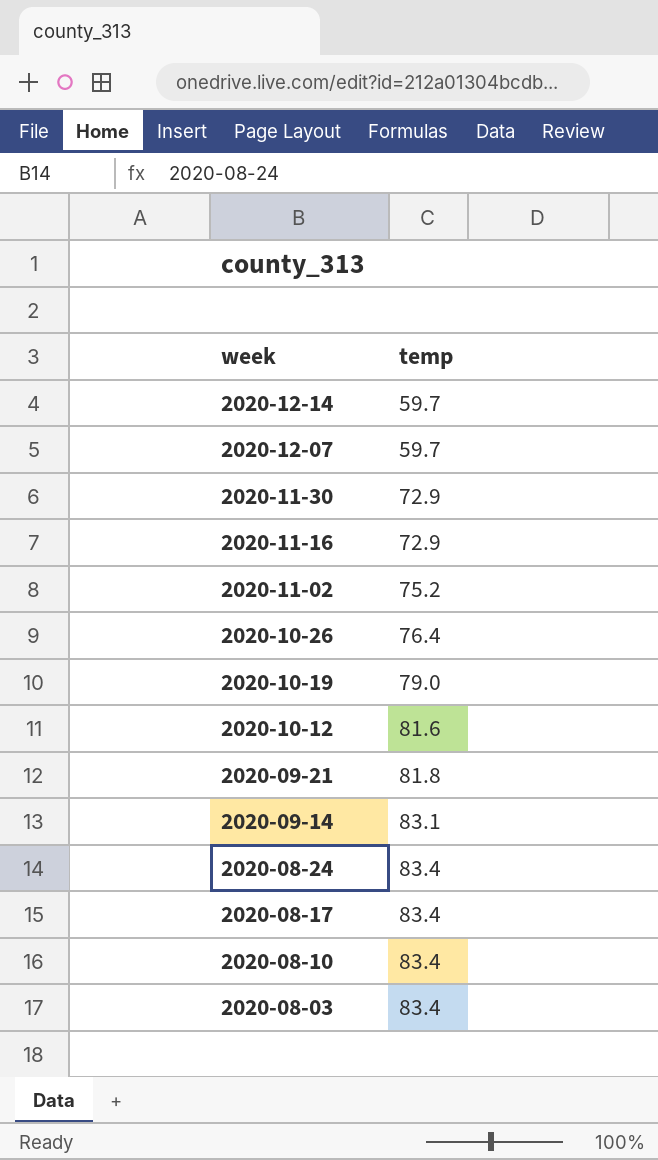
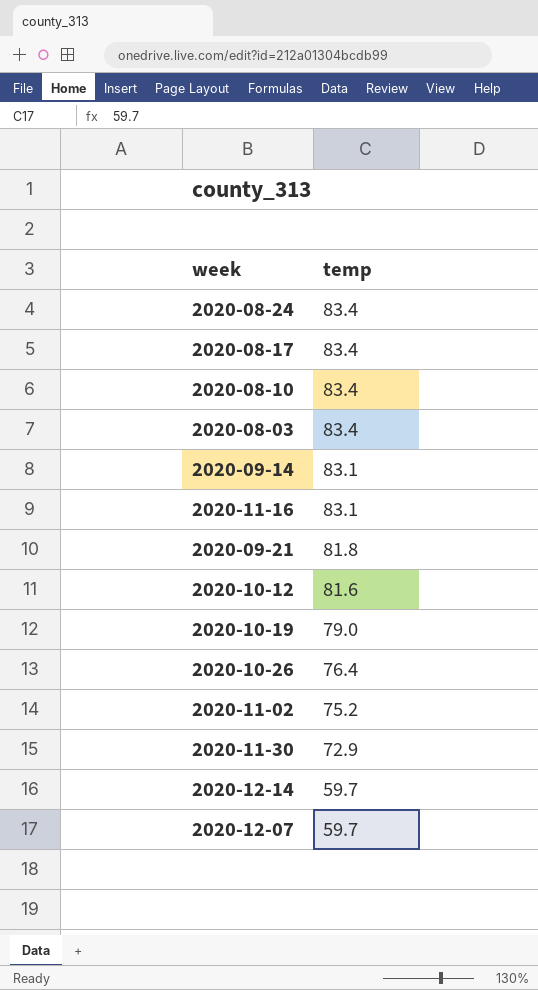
row order: week descending -> temp descending
2020-11-16 | temp: 72.9 -> 83.1

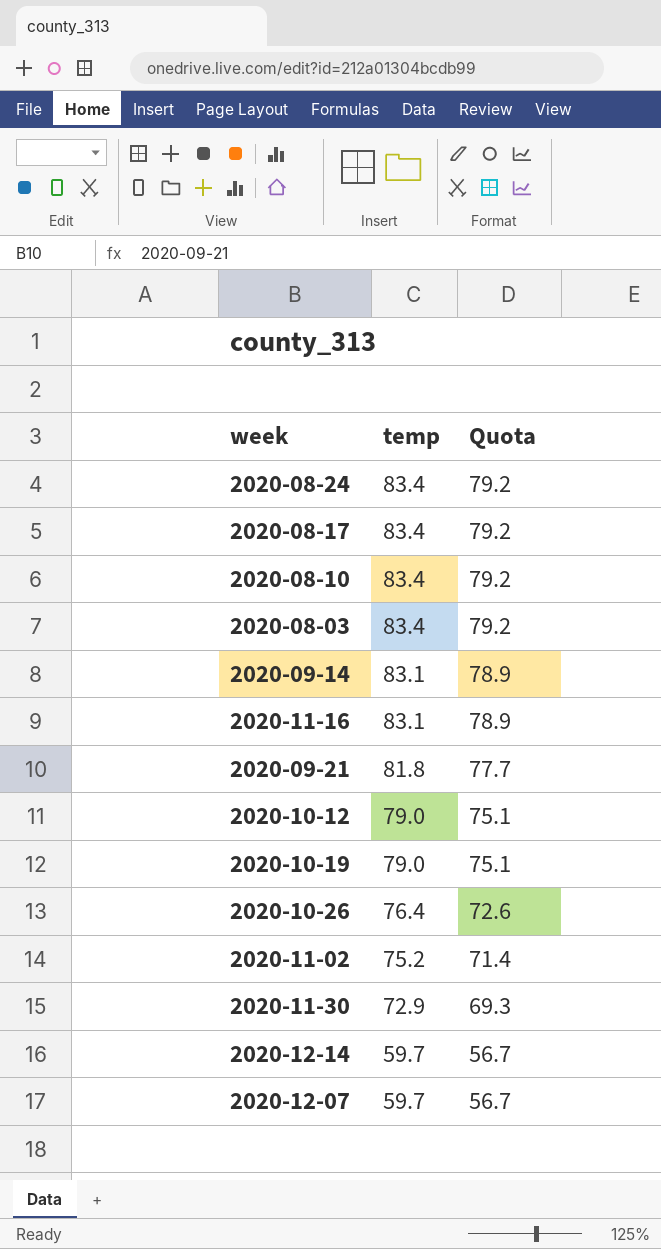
column Quota | formula: none -> [temp] * 0.95
2020-10-12 | temp: 81.6 -> 79.0

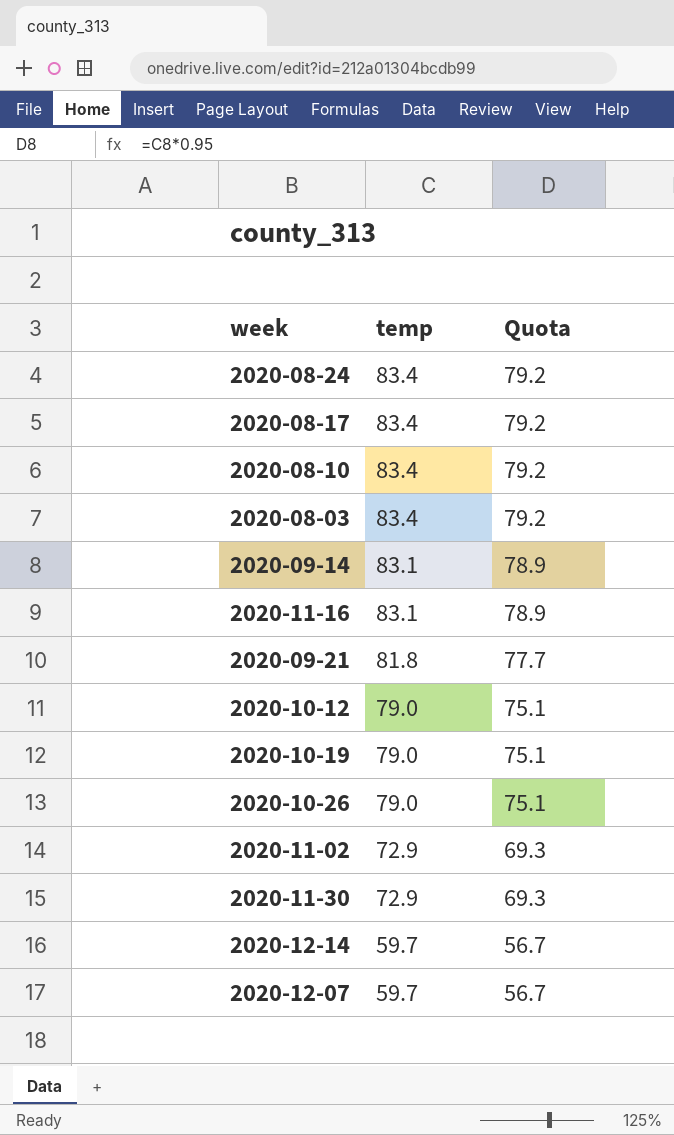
2020-10-26 | temp: 76.4 -> 79.0
2020-10-26 | Quota: 72.6 -> 75.1
2020-11-02 | temp: 75.2 -> 72.9
2020-11-02 | Quota: 71.4 -> 69.3

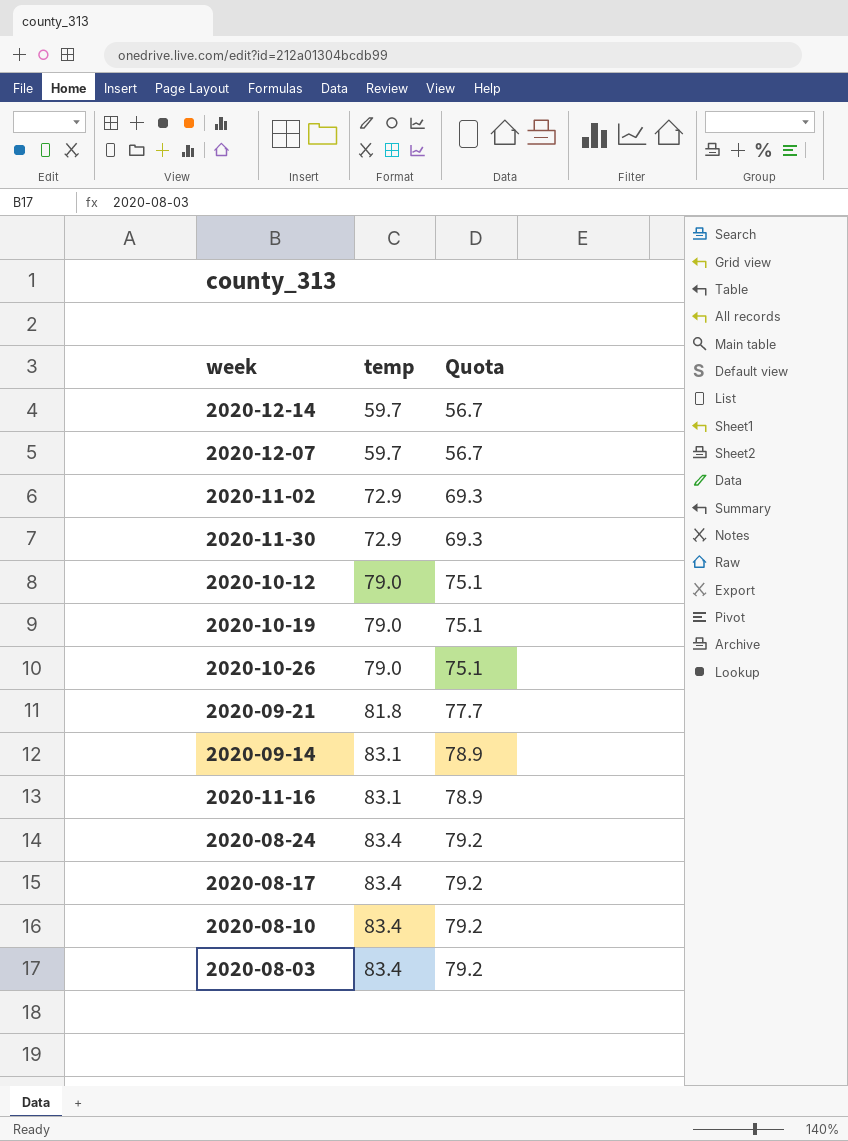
row order: temp descending -> temp ascending

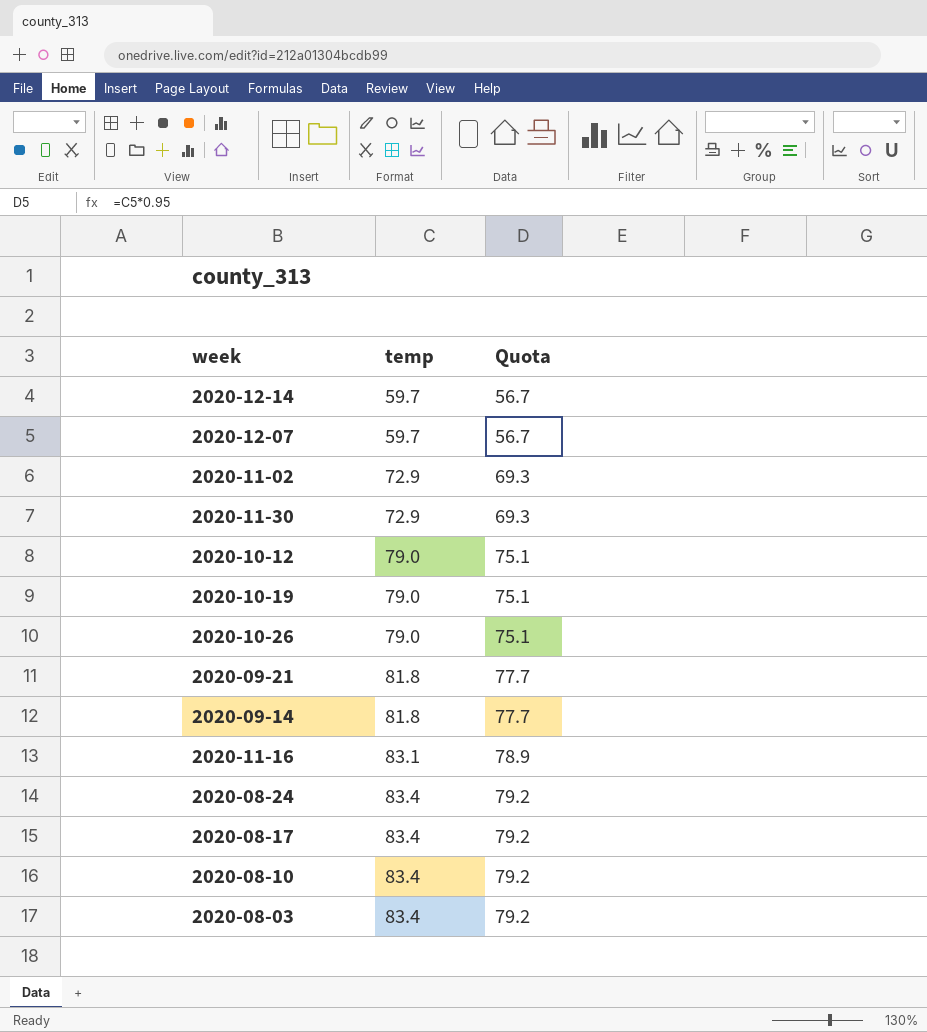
2020-09-14 | temp: 83.1 -> 81.8
2020-09-14 | Quota: 78.9 -> 77.7

